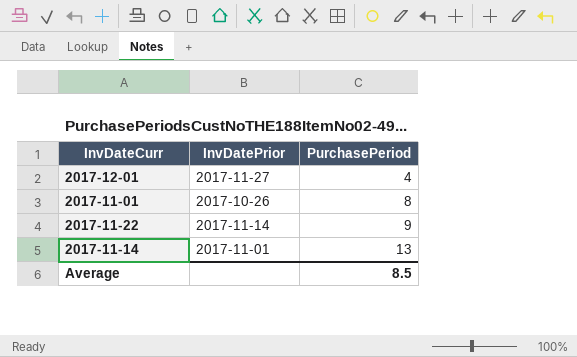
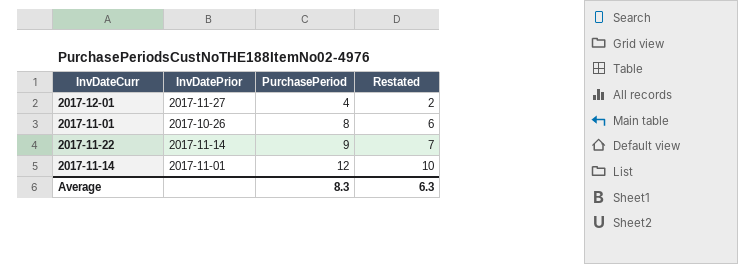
column Restated | formula: none -> [PurchasePeriod] - 2
2017-11-14 | PurchasePeriod: 13 -> 12
Average | PurchasePeriod: 8.5 -> 8.3

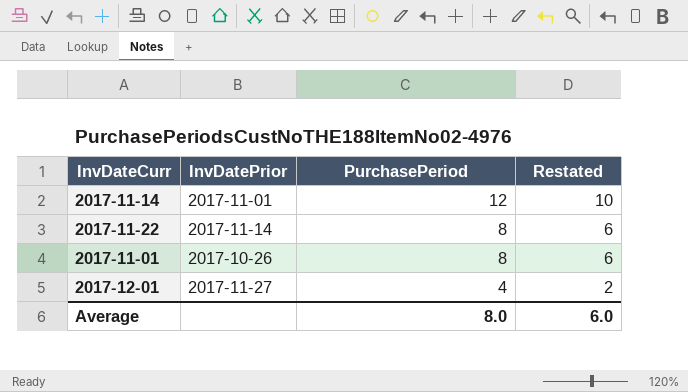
row order: PurchasePeriod ascending -> PurchasePeriod descending
2017-11-22 | PurchasePeriod: 9 -> 8
2017-11-22 | Restated: 7 -> 6
Average | PurchasePeriod: 8.3 -> 8.0
Average | Restated: 6.3 -> 6.0

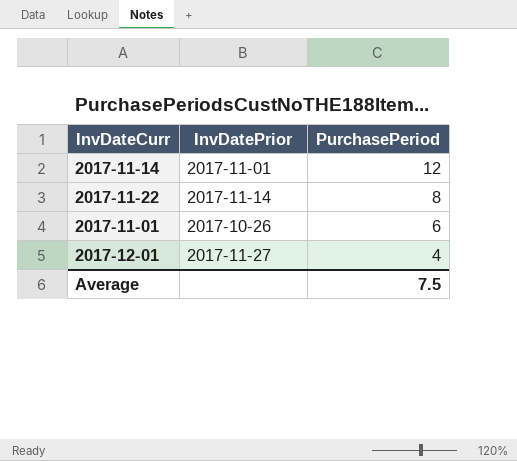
column Restated | formula: [PurchasePeriod] - 2 -> none
2017-11-01 | PurchasePeriod: 8 -> 6
Average | PurchasePeriod: 8.0 -> 7.5

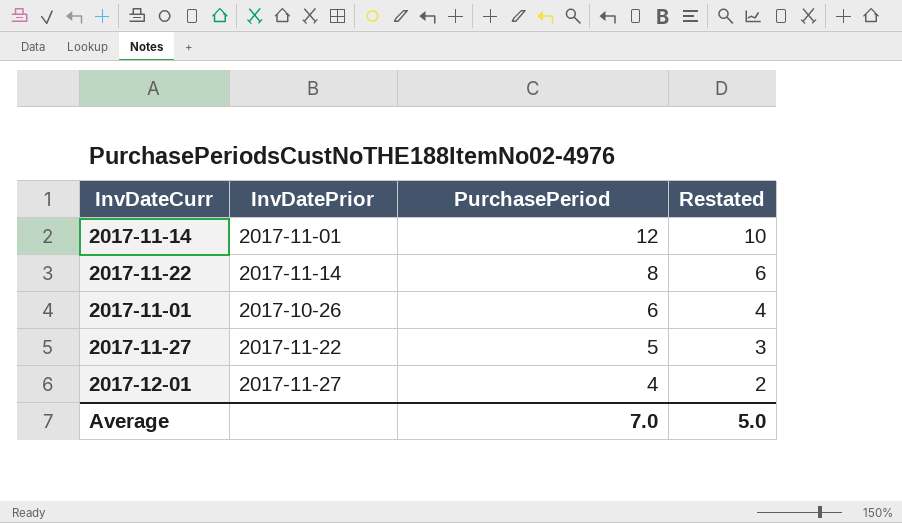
column Restated | formula: none -> [PurchasePeriod] - 2
row 2017-11-27: none -> 2017-11-22 | 5 | 3
Average | PurchasePeriod: 7.5 -> 7.0

